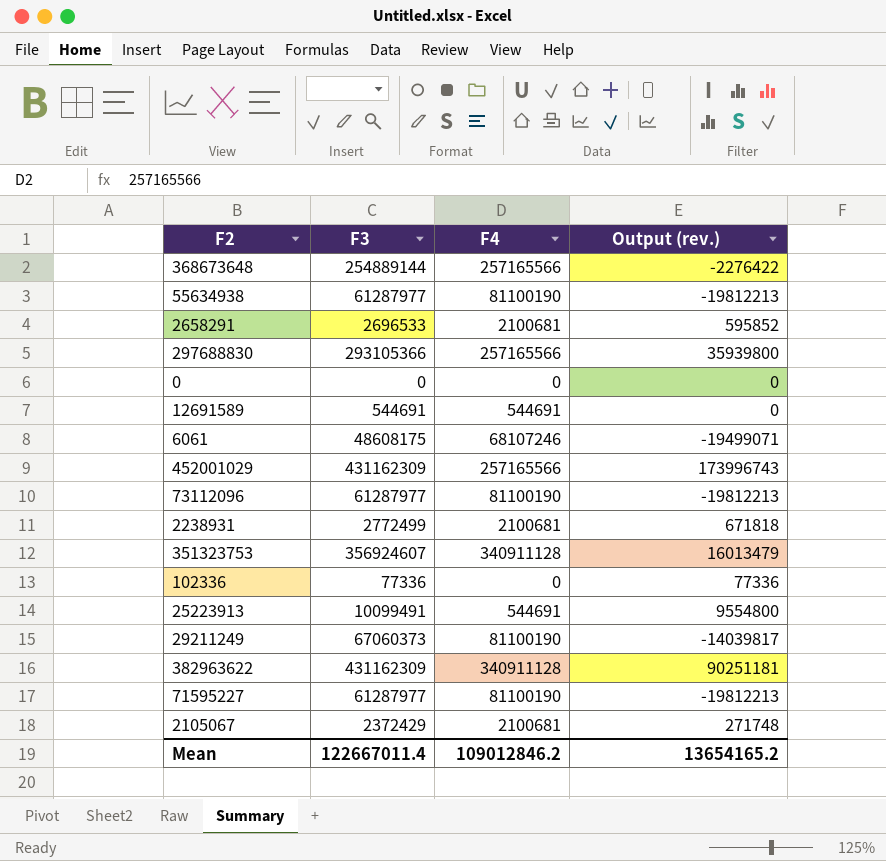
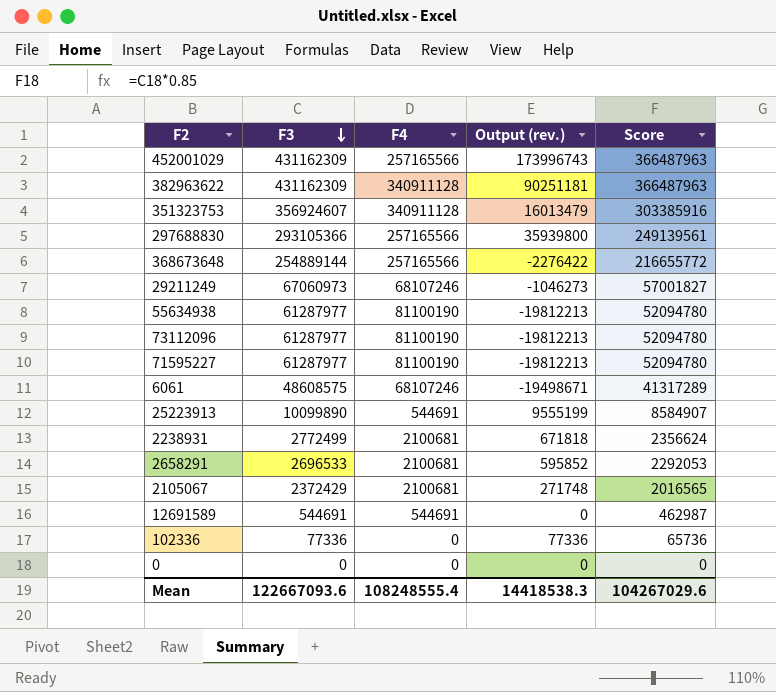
row order: none -> F3 descending
column Score | formula: none -> [F3] * 0.85
29211249 | F3: 67060373 -> 67060973
29211249 | F4: 81100190 -> 68107246
29211249 | Output (rev.): -14039817 -> -1046273
6061 | F3: 48608175 -> 48608575
6061 | Output (rev.): -19499071 -> -19498671
25223913 | F3: 10099491 -> 10099890
25223913 | Output (rev.): 9554800 -> 9555199
Mean | F3: 122667011.4 -> 122667093.6
Mean | F4: 109012846.2 -> 108248555.4
Mean | Output (rev.): 13654165.2 -> 14418538.3

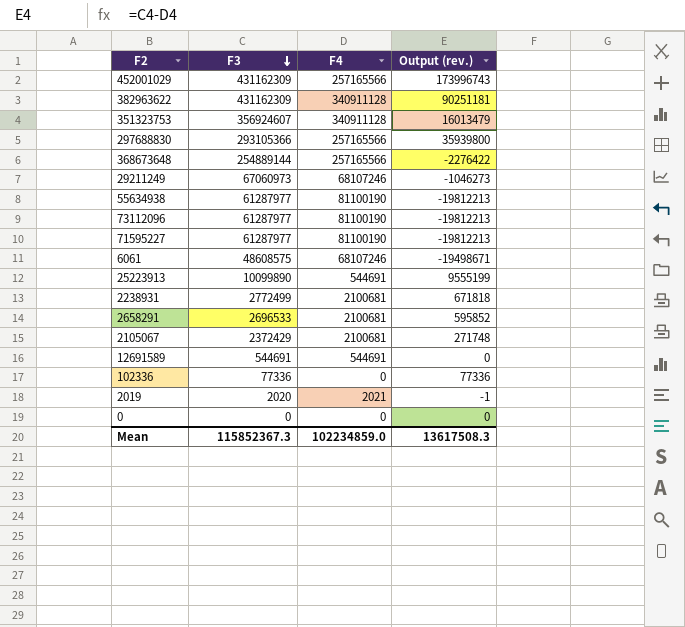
column Score | formula: [F3] * 0.85 -> none
row 2019: none -> 2020 | 2021 | -1
Mean | F3: 122667093.6 -> 115852367.3
Mean | F4: 108248555.4 -> 102234859.0
Mean | Output (rev.): 14418538.3 -> 13617508.3

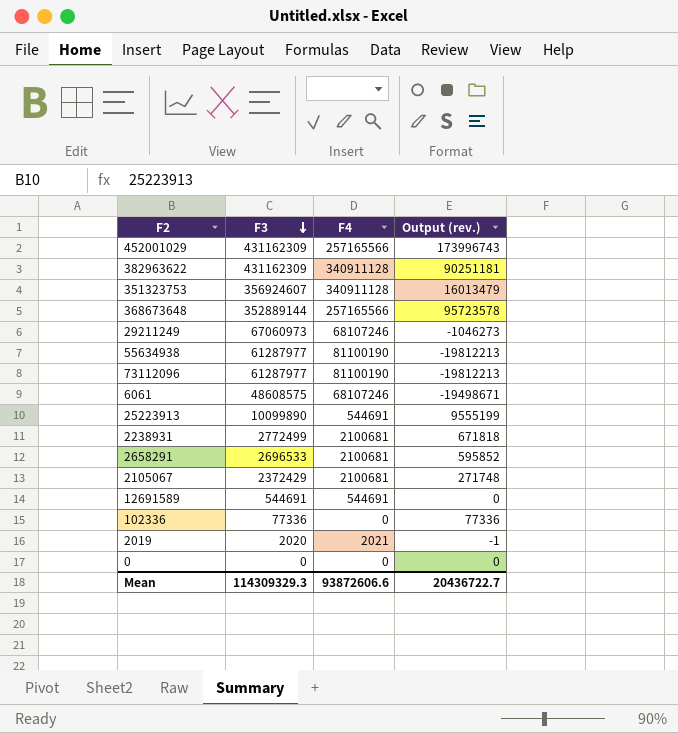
row 297688830: 293105366 | 257165566 | 35939800 -> none
row 71595227: 61287977 | 81100190 | -19812213 -> none
368673648 | F3: 254889144 -> 352889144
368673648 | Output (rev.): -2276422 -> 95723578
Mean | F3: 115852367.3 -> 114309329.3
Mean | F4: 102234859.0 -> 93872606.6
Mean | Output (rev.): 13617508.3 -> 20436722.7

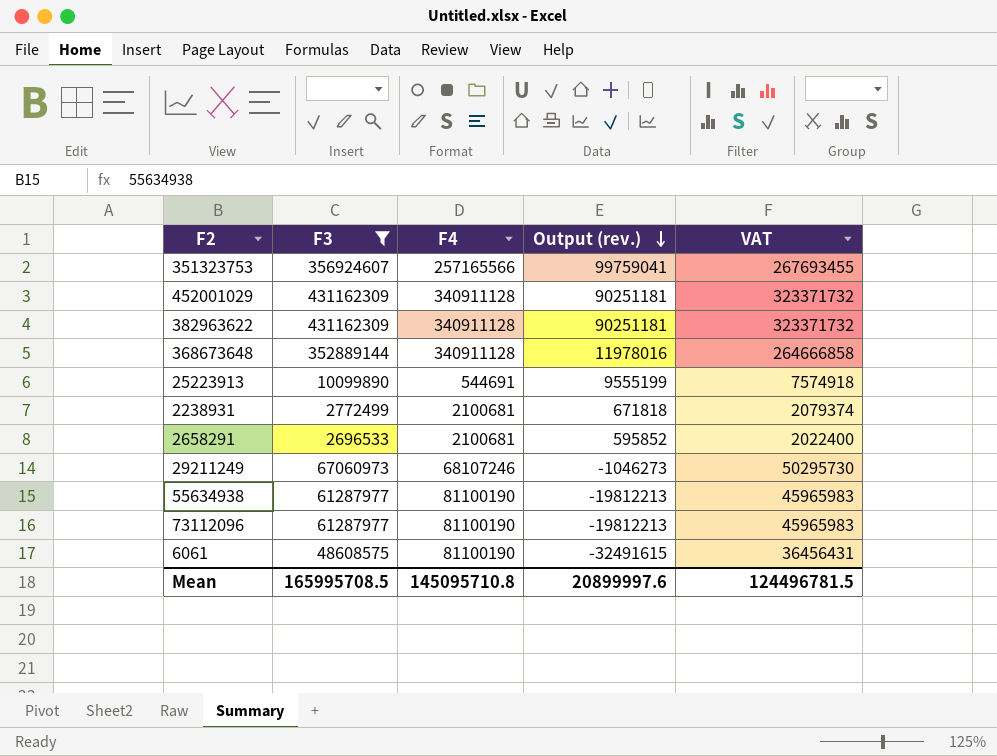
filter: none -> F3 >= 2696533
row order: F3 descending -> Output (rev.) descending
column VAT | formula: none -> [F3] * 0.75
351323753 | F4: 340911128 -> 257165566
351323753 | Output (rev.): 16013479 -> 99759041
452001029 | F4: 257165566 -> 340911128
452001029 | Output (rev.): 173996743 -> 90251181
368673648 | F4: 257165566 -> 340911128
368673648 | Output (rev.): 95723578 -> 11978016
6061 | F4: 68107246 -> 81100190
6061 | Output (rev.): -19498671 -> -32491615
Mean | F3: 114309329.3 -> 165995708.5
Mean | F4: 93872606.6 -> 145095710.8
Mean | Output (rev.): 20436722.7 -> 20899997.6

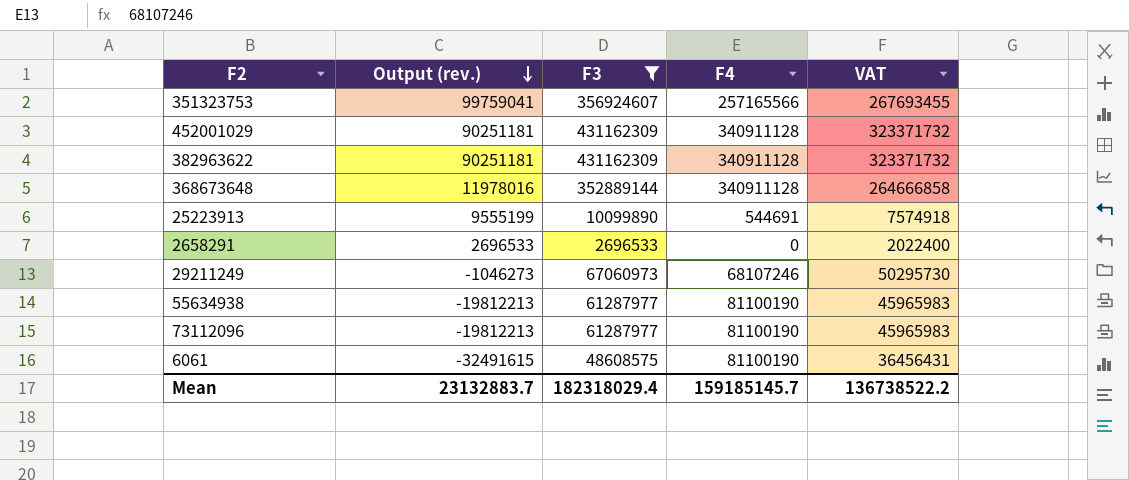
column Output (rev.) | position: 4 -> 2
row 2238931: 2772499 | 2100681 | 671818 | 2079374 -> none
2658291 | Output (rev.): 595852 -> 2696533
2658291 | F4: 2100681 -> 0
Mean | Output (rev.): 20899997.6 -> 23132883.7
Mean | F3: 165995708.5 -> 182318029.4
Mean | F4: 145095710.8 -> 159185145.7
Mean | VAT: 124496781.5 -> 136738522.2

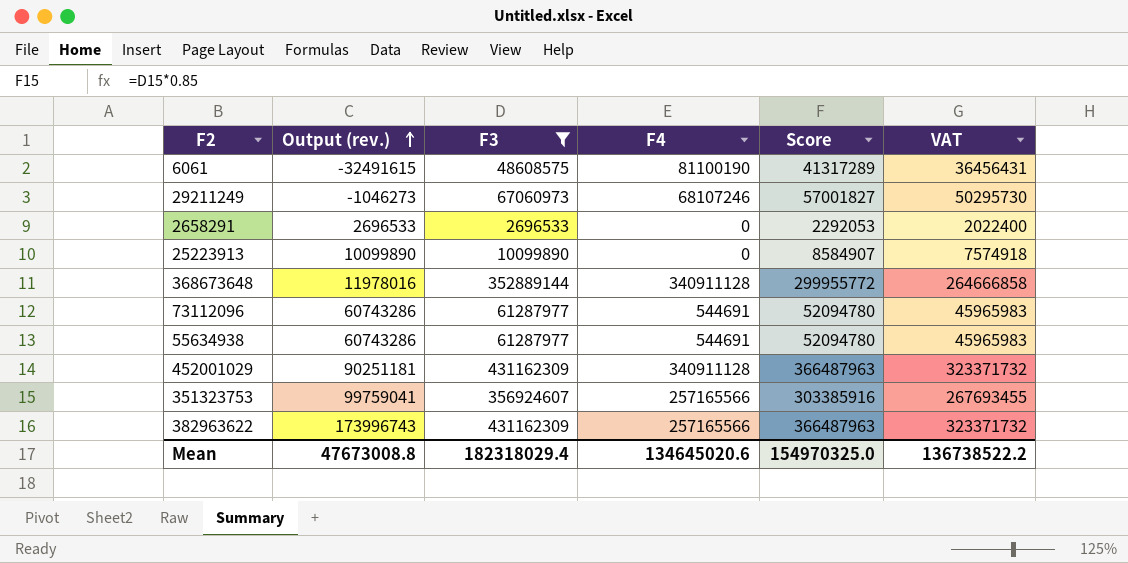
row order: Output (rev.) descending -> Output (rev.) ascending
column Score | formula: none -> [F3] * 0.85
25223913 | Output (rev.): 9555199 -> 10099890
25223913 | F4: 544691 -> 0
73112096 | Output (rev.): -19812213 -> 60743286
73112096 | F4: 81100190 -> 544691
55634938 | Output (rev.): -19812213 -> 60743286
55634938 | F4: 81100190 -> 544691
382963622 | Output (rev.): 90251181 -> 173996743
382963622 | F4: 340911128 -> 257165566
Mean | Output (rev.): 23132883.7 -> 47673008.8
Mean | F4: 159185145.7 -> 134645020.6

